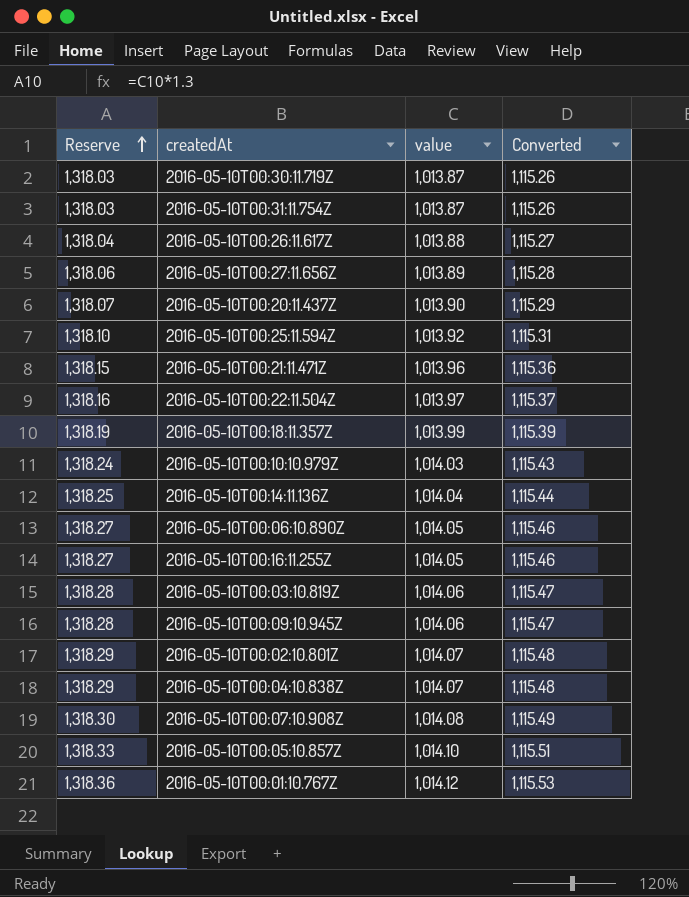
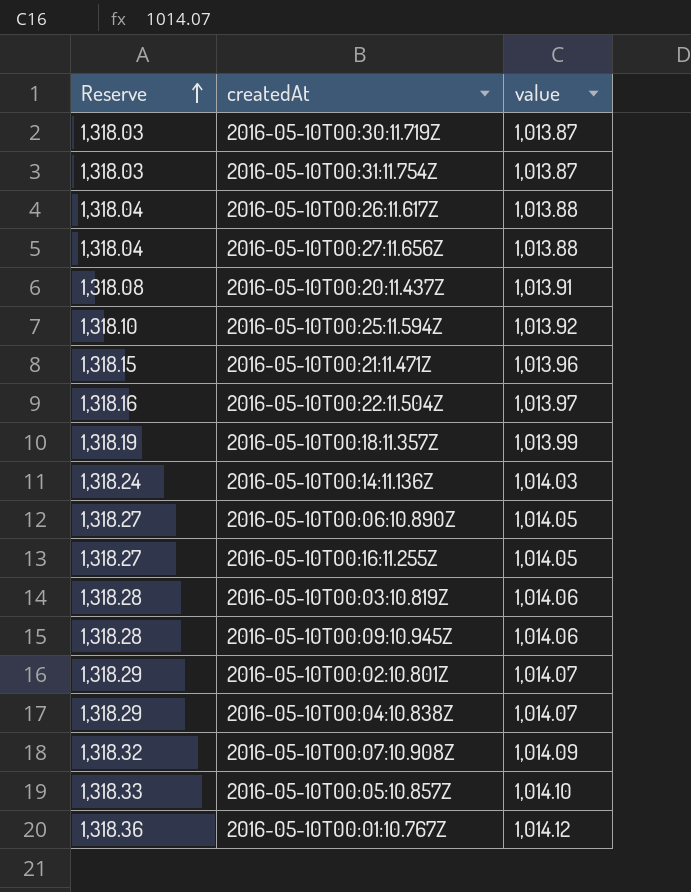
column Converted | formula: [value] * 1.1 -> none
row 2016-05-10T00:10:10.979Z: 1,318.24 | 1,014.03 | 1,115.43 -> none
2016-05-10T00:27:11.656Z | Reserve: 1,318.06 -> 1,318.04
2016-05-10T00:27:11.656Z | value: 1,013.89 -> 1,013.88
2016-05-10T00:20:11.437Z | Reserve: 1,318.07 -> 1,318.08
2016-05-10T00:20:11.437Z | value: 1,013.90 -> 1,013.91
2016-05-10T00:14:11.136Z | Reserve: 1,318.25 -> 1,318.24
2016-05-10T00:14:11.136Z | value: 1,014.04 -> 1,014.03
2016-05-10T00:07:10.908Z | Reserve: 1,318.30 -> 1,318.32
2016-05-10T00:07:10.908Z | value: 1,014.08 -> 1,014.09

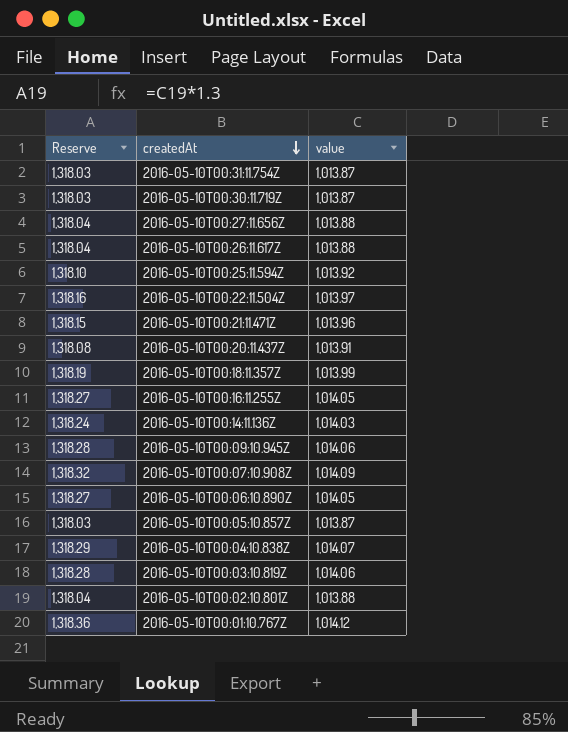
row order: Reserve ascending -> createdAt descending
2016-05-10T00:05:10.857Z | Reserve: 1,318.33 -> 1,318.03
2016-05-10T00:05:10.857Z | value: 1,014.10 -> 1,013.87
2016-05-10T00:02:10.801Z | Reserve: 1,318.29 -> 1,318.04
2016-05-10T00:02:10.801Z | value: 1,014.07 -> 1,013.88

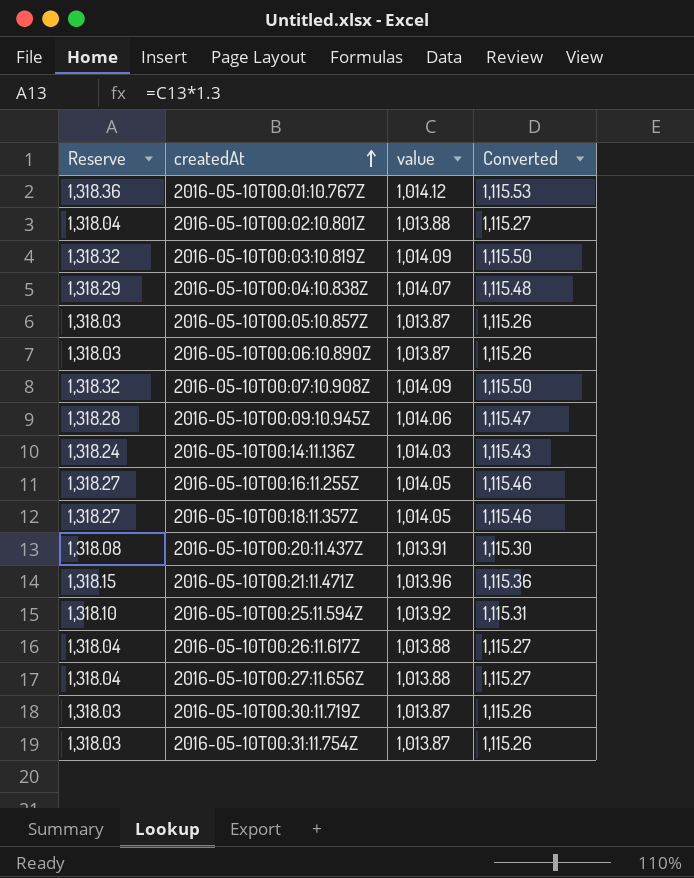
row order: createdAt descending -> createdAt ascending
column Converted | formula: none -> [value] * 1.1
row 2016-05-10T00:22:11.504Z: 1,318.16 | 1,013.97 -> none
2016-05-10T00:03:10.819Z | Reserve: 1,318.28 -> 1,318.32
2016-05-10T00:03:10.819Z | value: 1,014.06 -> 1,014.09
2016-05-10T00:06:10.890Z | Reserve: 1,318.27 -> 1,318.03
2016-05-10T00:06:10.890Z | value: 1,014.05 -> 1,013.87
2016-05-10T00:18:11.357Z | Reserve: 1,318.19 -> 1,318.27
2016-05-10T00:18:11.357Z | value: 1,013.99 -> 1,014.05

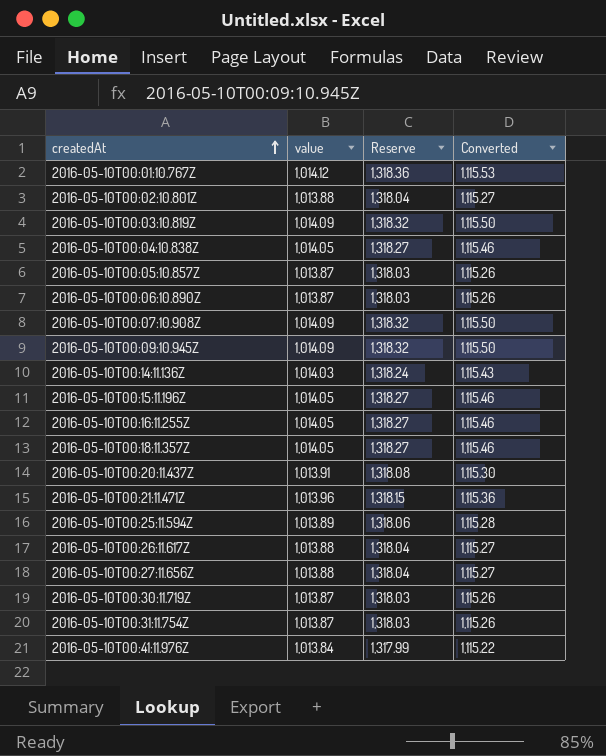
column Reserve | position: 1 -> 3
2016-05-10T00:04:10.838Z | value: 1,014.07 -> 1,014.05
2016-05-10T00:04:10.838Z | Reserve: 1,318.29 -> 1,318.27
2016-05-10T00:04:10.838Z | Converted: 1,115.48 -> 1,115.46
2016-05-10T00:09:10.945Z | value: 1,014.06 -> 1,014.09
2016-05-10T00:09:10.945Z | Reserve: 1,318.28 -> 1,318.32
2016-05-10T00:09:10.945Z | Converted: 1,115.47 -> 1,115.50
row 2016-05-10T00:15:11.196Z: none -> 1,014.05 | 1,318.27 | 1,115.46
2016-05-10T00:25:11.594Z | value: 1,013.92 -> 1,013.89
2016-05-10T00:25:11.594Z | Reserve: 1,318.10 -> 1,318.06
2016-05-10T00:25:11.594Z | Converted: 1,115.31 -> 1,115.28
row 2016-05-10T00:41:11.976Z: none -> 1,013.84 | 1,317.99 | 1,115.22

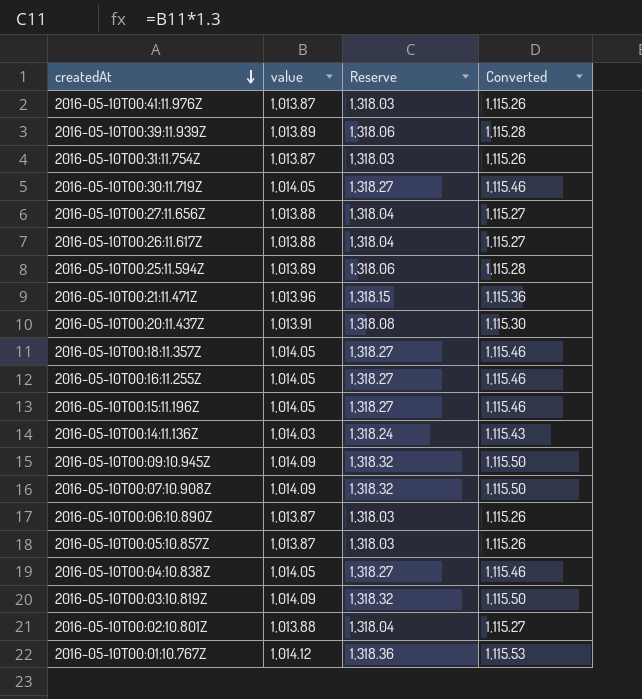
row order: createdAt ascending -> createdAt descending
2016-05-10T00:41:11.976Z | value: 1,013.84 -> 1,013.87
2016-05-10T00:41:11.976Z | Reserve: 1,317.99 -> 1,318.03
2016-05-10T00:41:11.976Z | Converted: 1,115.22 -> 1,115.26
row 2016-05-10T00:39:11.939Z: none -> 1,013.89 | 1,318.06 | 1,115.28
2016-05-10T00:30:11.719Z | value: 1,013.87 -> 1,014.05
2016-05-10T00:30:11.719Z | Reserve: 1,318.03 -> 1,318.27
2016-05-10T00:30:11.719Z | Converted: 1,115.26 -> 1,115.46

